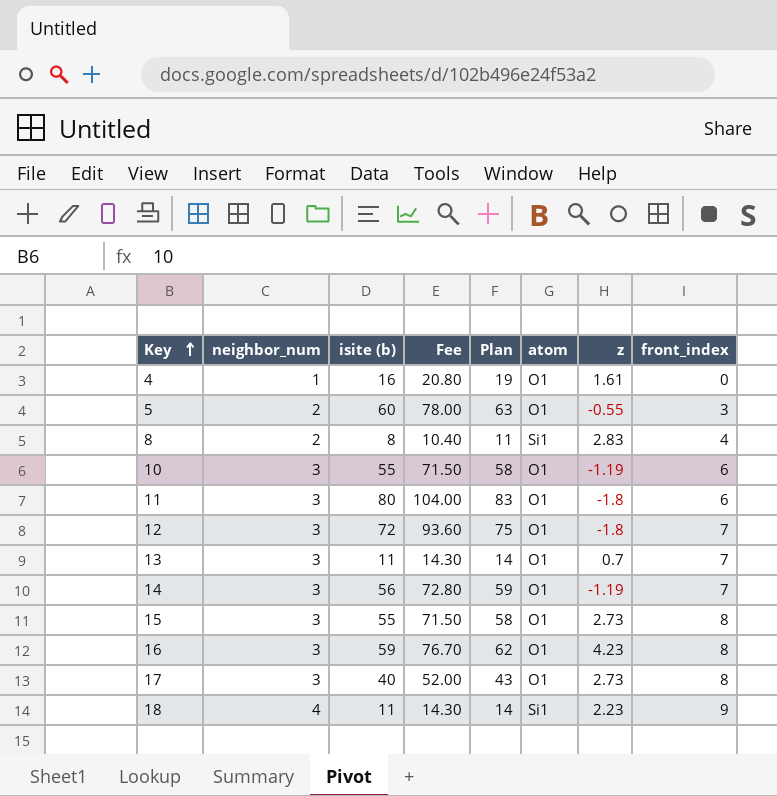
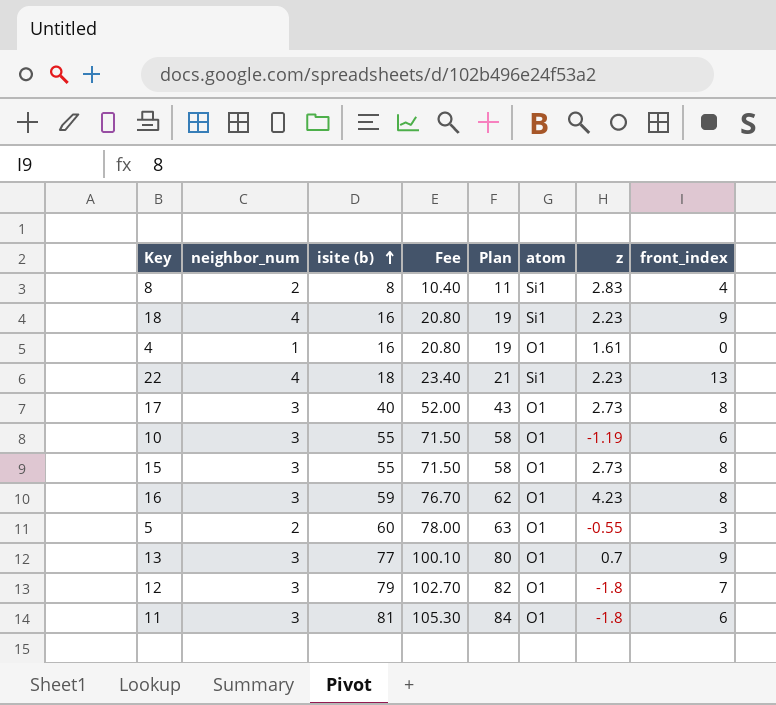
row order: Key ascending -> isite (b) ascending
row 14: 3 | 56 | 72.80 | 59 | O1 | -1.19 | 7 -> none
18 | isite (b): 11 -> 16
18 | Fee: 14.30 -> 20.80
18 | Plan: 14 -> 19
row 22: none -> 4 | 18 | 23.40 | 21 | Si1 | 2.23 | 13
13 | isite (b): 11 -> 77
13 | Fee: 14.30 -> 100.10
13 | Plan: 14 -> 80
13 | front_index: 7 -> 9
12 | isite (b): 72 -> 79
12 | Fee: 93.60 -> 102.70
12 | Plan: 75 -> 82
11 | isite (b): 80 -> 81
11 | Fee: 104.00 -> 105.30
11 | Plan: 83 -> 84

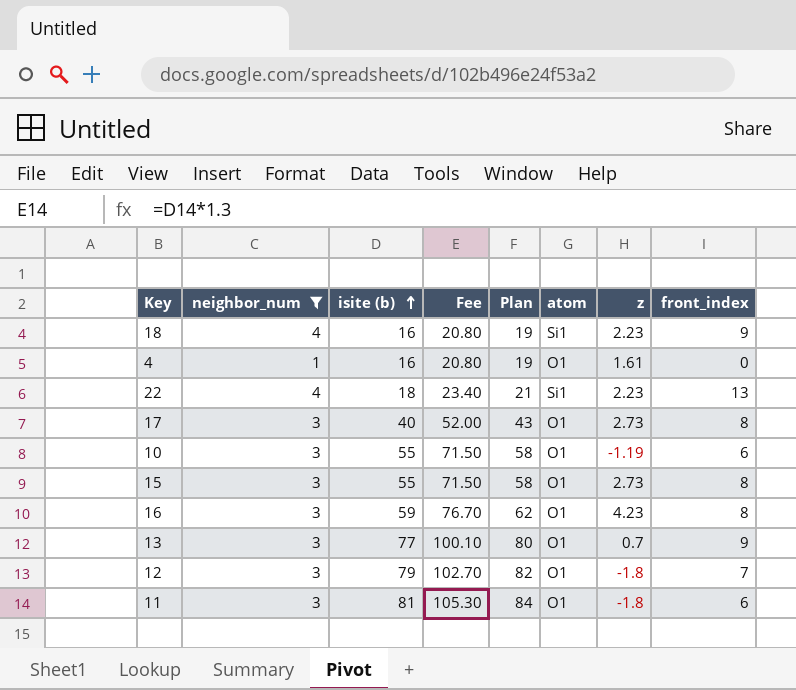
filter: none -> neighbor_num != 2

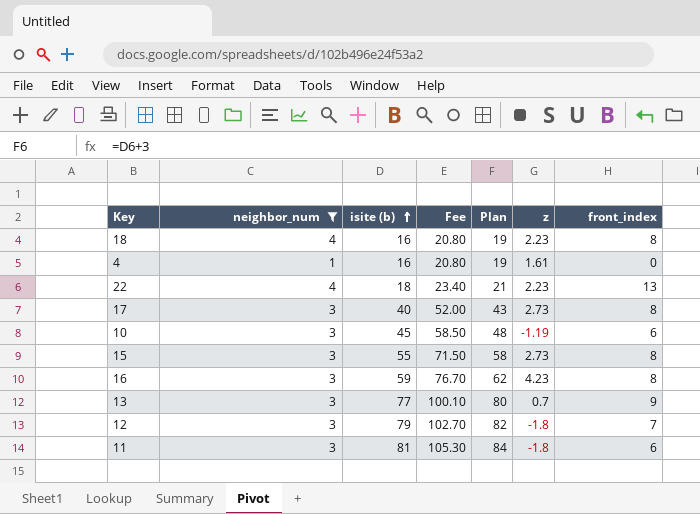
column atom | position: 6 -> none
18 | front_index: 9 -> 8
10 | isite (b): 55 -> 45
10 | Fee: 71.50 -> 58.50
10 | Plan: 58 -> 48

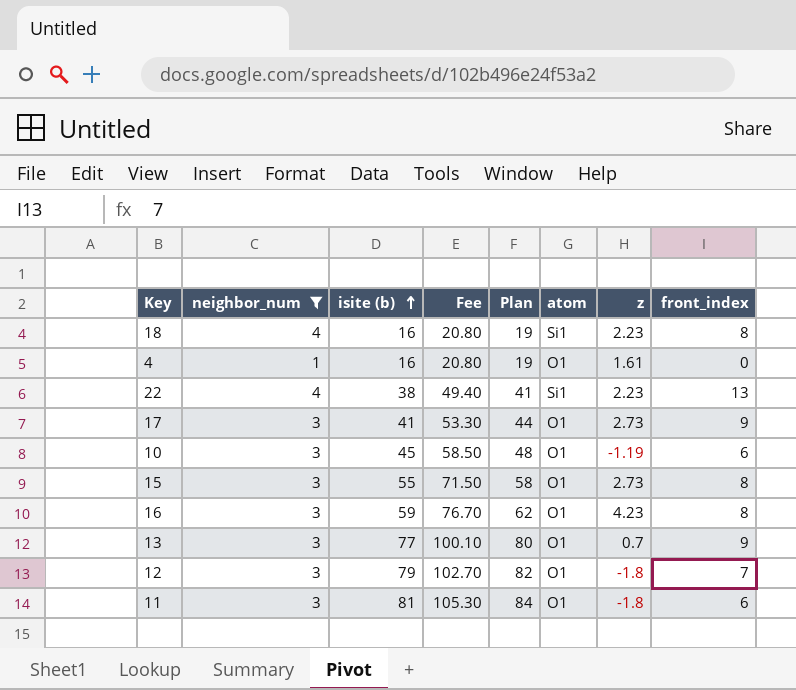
column atom | position: none -> 6
22 | isite (b): 18 -> 38
22 | Fee: 23.40 -> 49.40
22 | Plan: 21 -> 41
17 | isite (b): 40 -> 41
17 | Fee: 52.00 -> 53.30
17 | Plan: 43 -> 44
17 | front_index: 8 -> 9

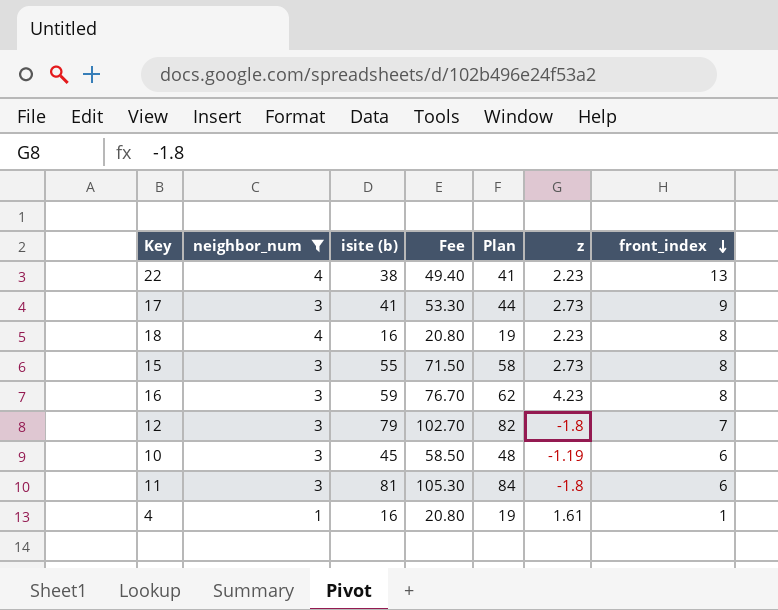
row order: isite (b) ascending -> front_index descending
column atom | position: 6 -> none
row 13: 3 | 77 | 100.10 | 80 | O1 | 0.7 | 9 -> none
4 | front_index: 0 -> 1

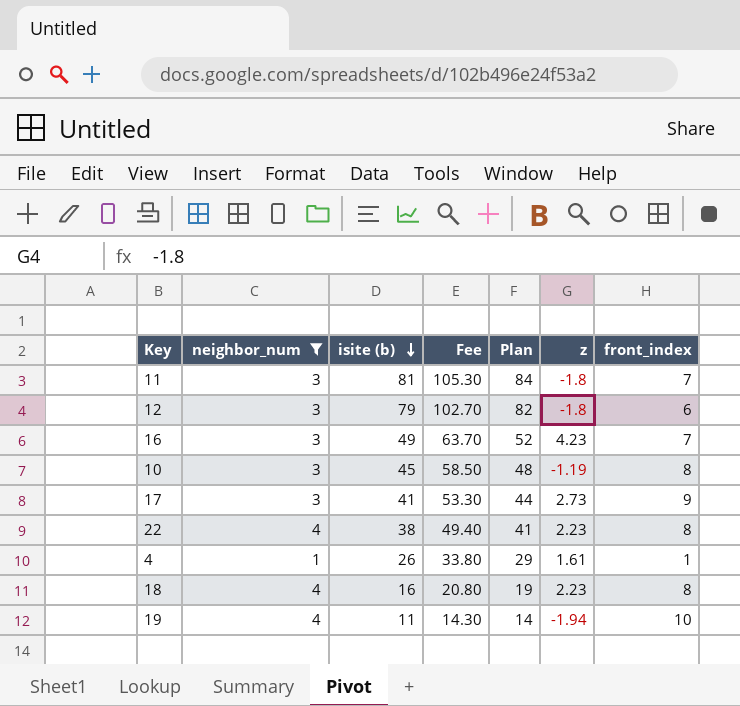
row order: front_index descending -> isite (b) descending
row 15: 3 | 55 | 71.50 | 58 | 2.73 | 8 -> none
11 | front_index: 6 -> 7
12 | front_index: 7 -> 6
16 | isite (b): 59 -> 49
16 | Fee: 76.70 -> 63.70
16 | Plan: 62 -> 52
16 | front_index: 8 -> 7
10 | front_index: 6 -> 8
22 | front_index: 13 -> 8
4 | isite (b): 16 -> 26
4 | Fee: 20.80 -> 33.80
4 | Plan: 19 -> 29
row 19: none -> 4 | 11 | 14.30 | 14 | -1.94 | 10

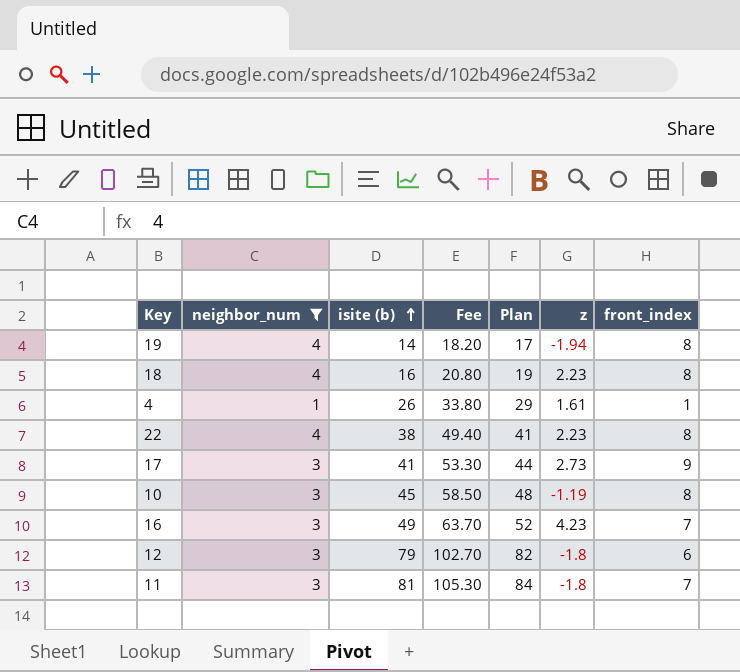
row order: isite (b) descending -> isite (b) ascending
19 | isite (b): 11 -> 14
19 | Fee: 14.30 -> 18.20
19 | Plan: 14 -> 17
19 | front_index: 10 -> 8

